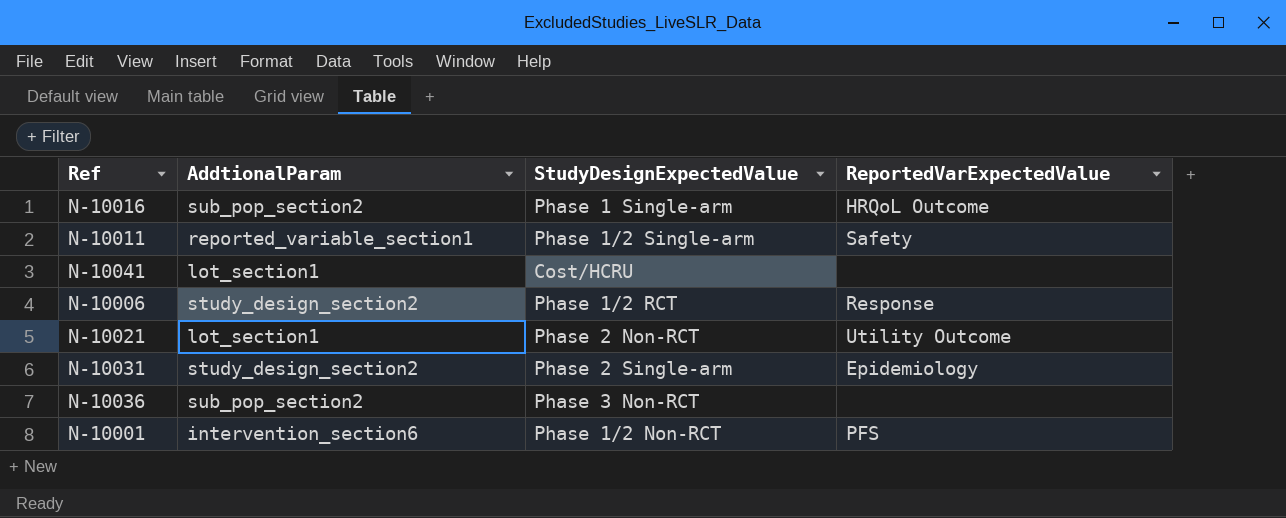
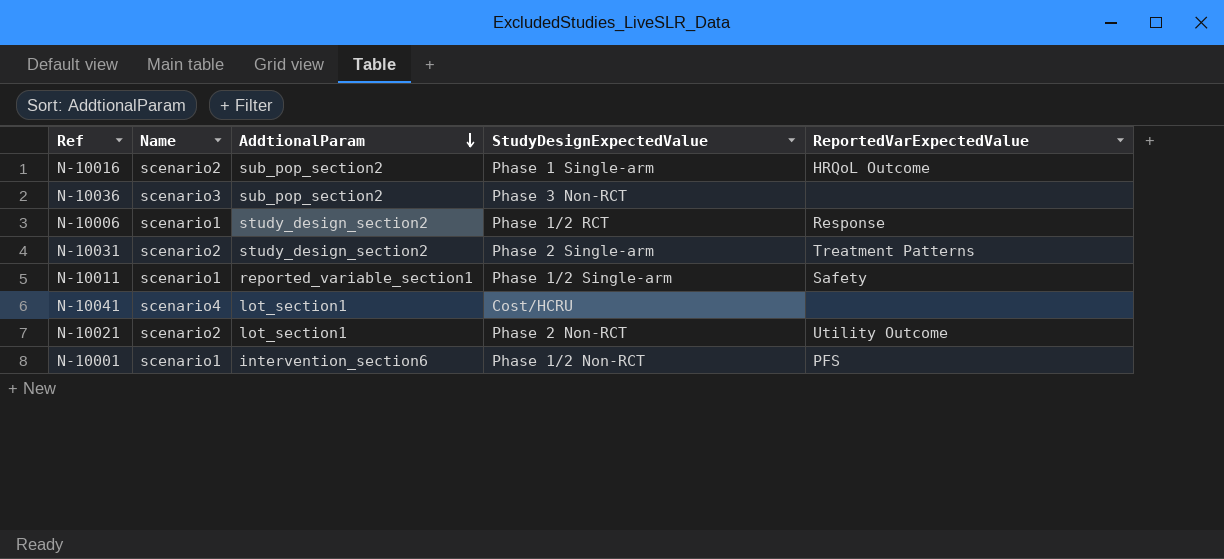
row order: none -> AddtionalParam descending
column Name | position: none -> 2
N-10031 | ReportedVarExpectedValue: Epidemiology -> Treatment Patterns

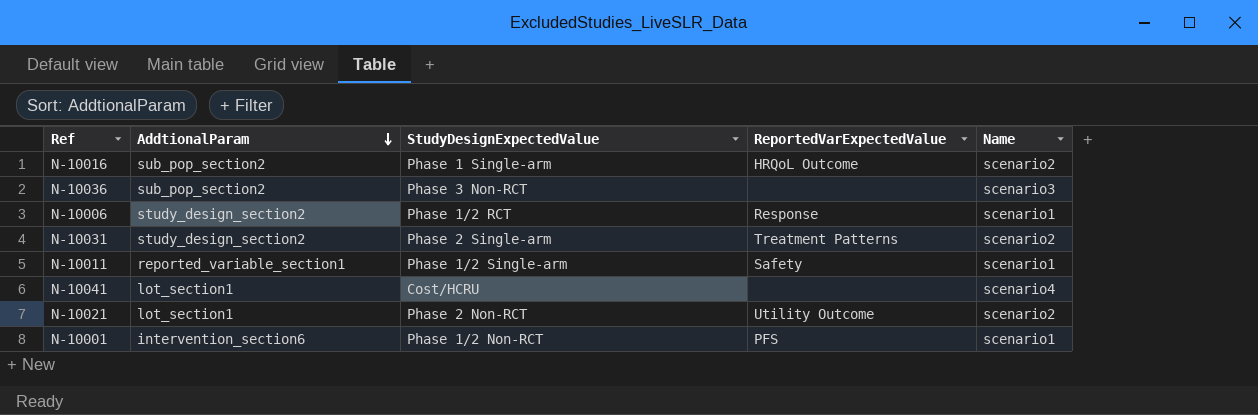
column Name | position: 2 -> 5

